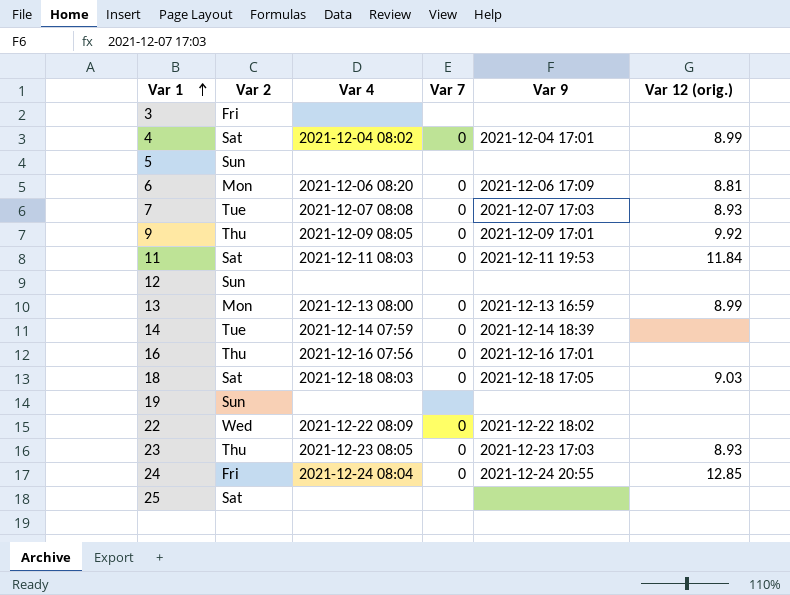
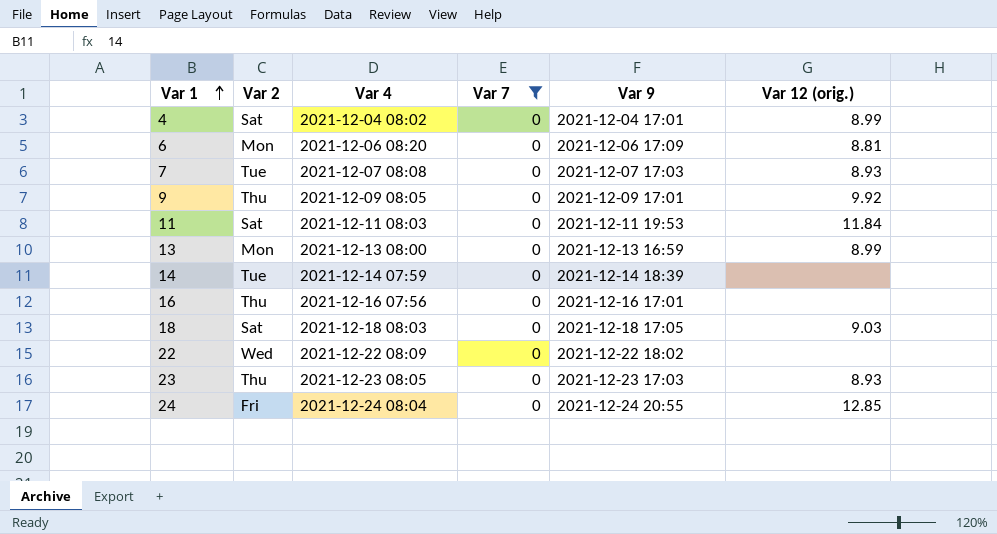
filter: none -> Var 7 = 0

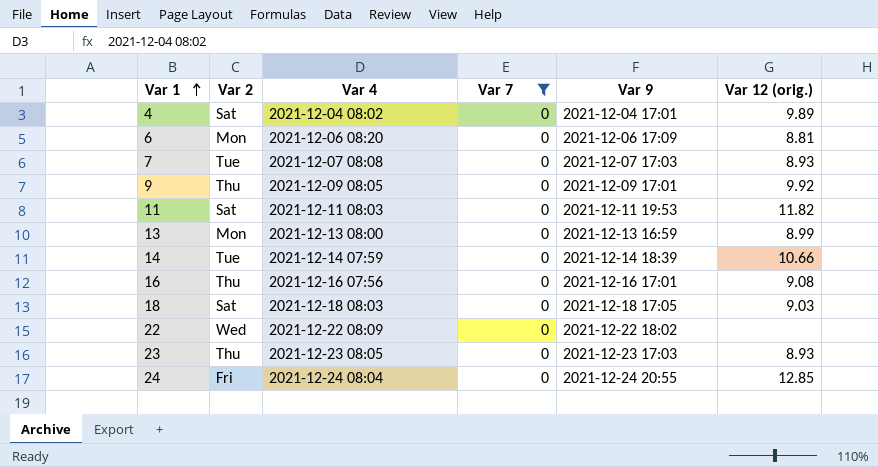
4 | Var 12 (orig.): 8.99 -> 9.89
11 | Var 12 (orig.): 11.84 -> 11.82
14 | Var 12 (orig.): none -> 10.66
16 | Var 12 (orig.): none -> 9.08

